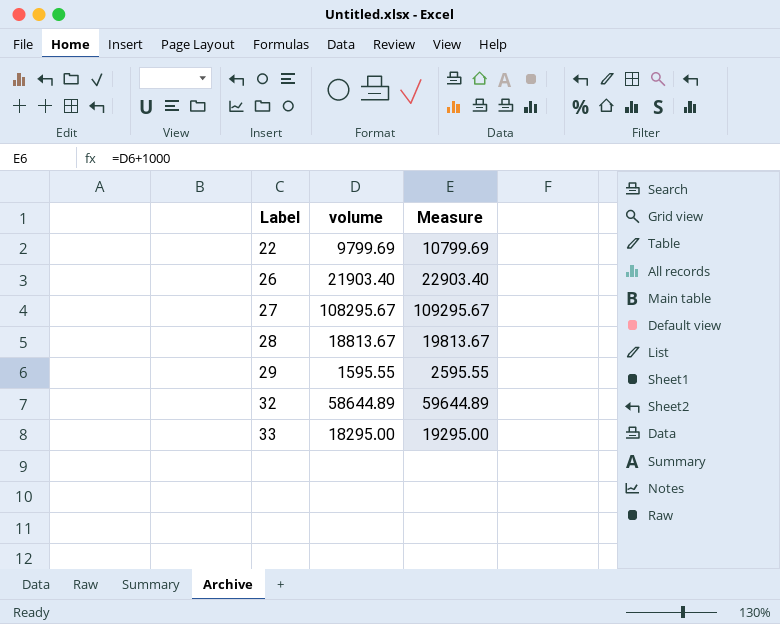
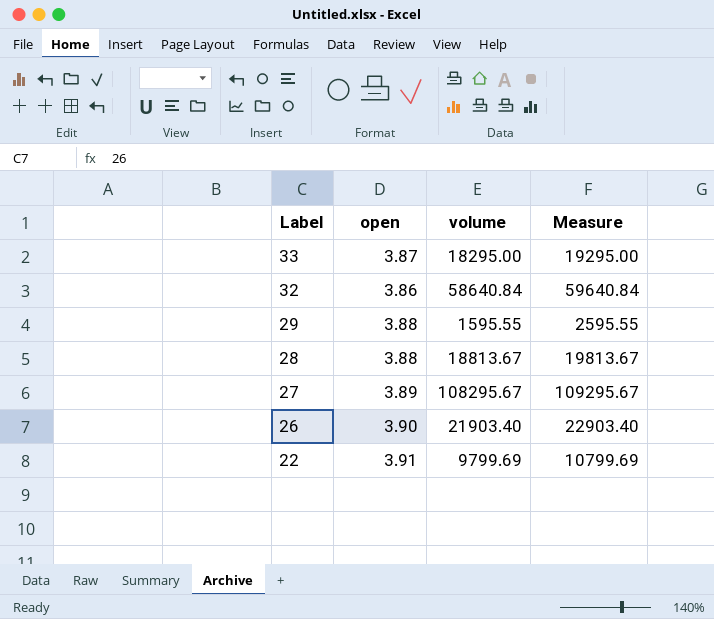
row order: Label ascending -> Label descending
column open | position: none -> 2
32 | volume: 58644.89 -> 58640.84
32 | Measure: 59644.89 -> 59640.84

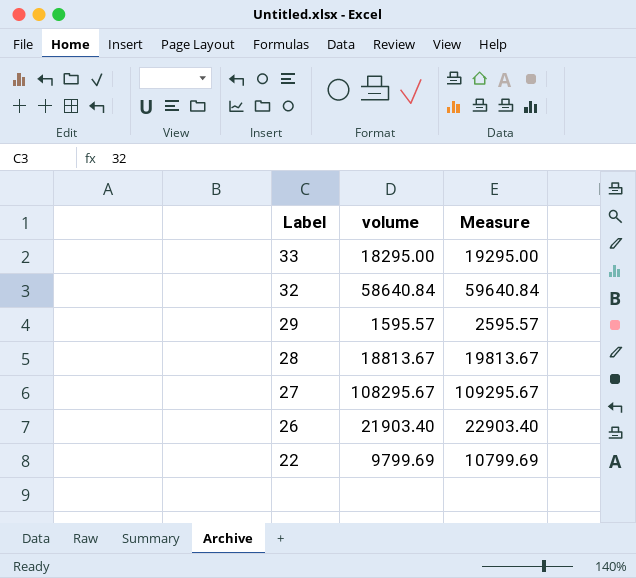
column open | position: 2 -> none
29 | volume: 1595.55 -> 1595.57
29 | Measure: 2595.55 -> 2595.57

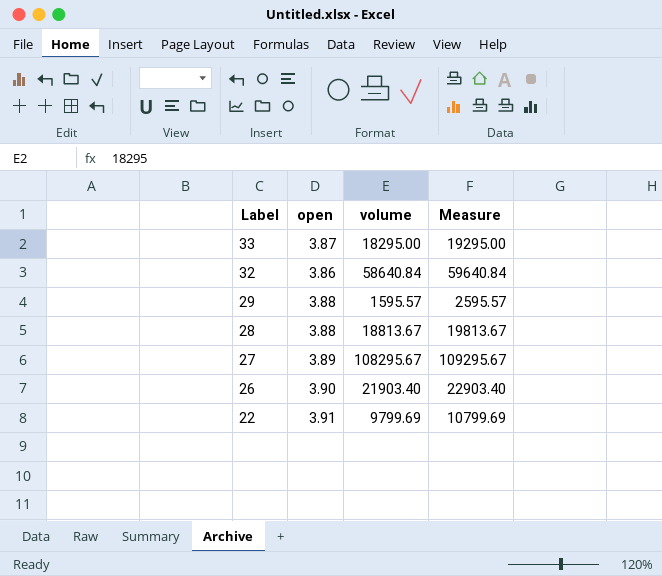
column open | position: none -> 2

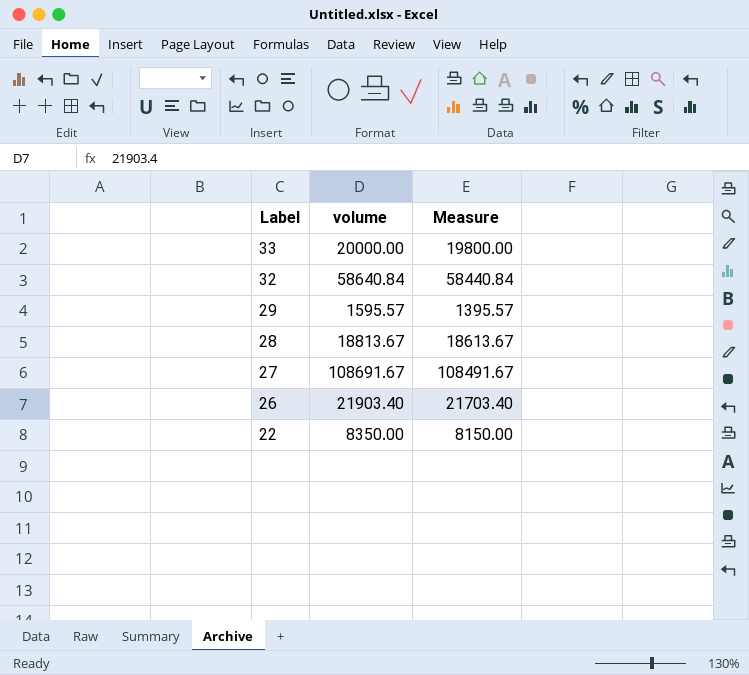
column open | position: 2 -> none
column Measure | formula: [volume] + 1000 -> [volume] - 200
33 | volume: 18295.00 -> 20000.00
27 | volume: 108295.67 -> 108691.67
22 | volume: 9799.69 -> 8350.00

